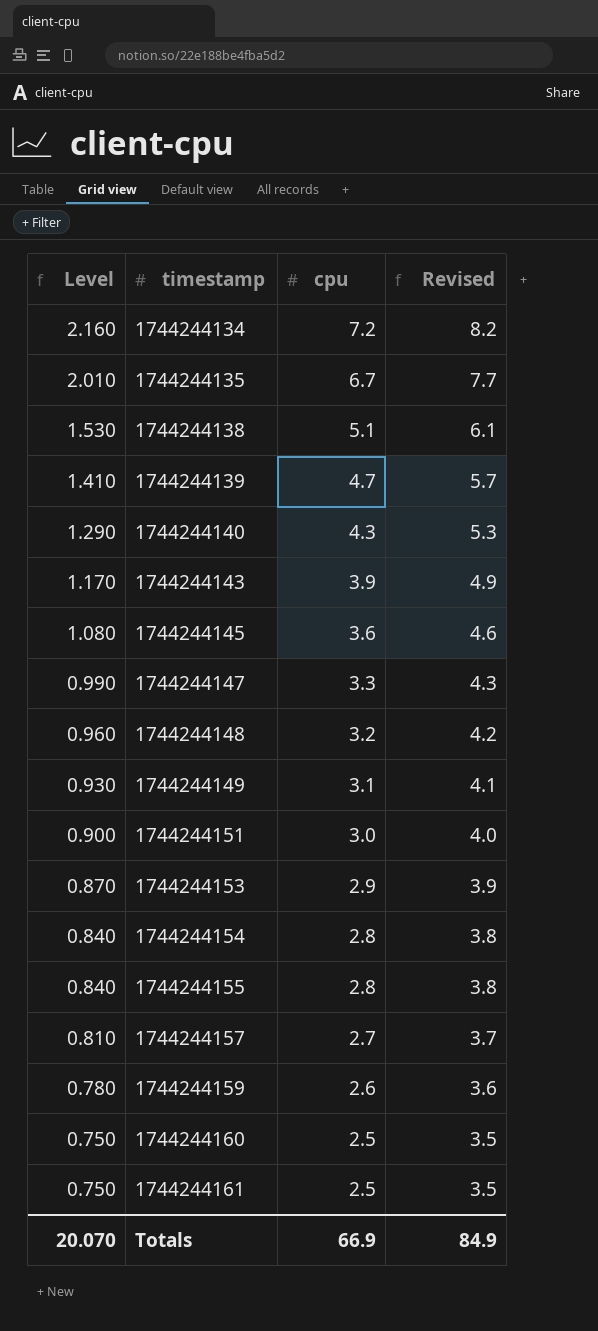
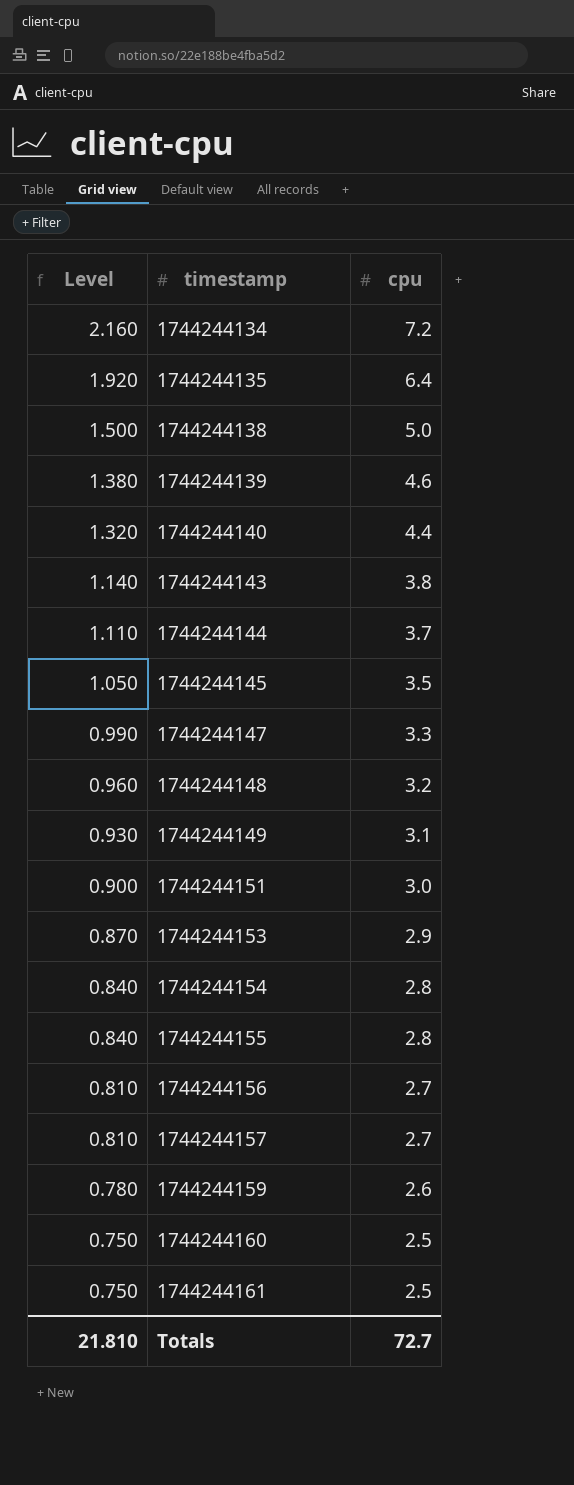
column Revised | formula: [cpu] + 1 -> none
1744244135 | Level: 2.010 -> 1.920
1744244135 | cpu: 6.7 -> 6.4
1744244138 | Level: 1.530 -> 1.500
1744244138 | cpu: 5.1 -> 5.0
1744244139 | Level: 1.410 -> 1.380
1744244139 | cpu: 4.7 -> 4.6
1744244140 | Level: 1.290 -> 1.320
1744244140 | cpu: 4.3 -> 4.4
1744244143 | Level: 1.170 -> 1.140
1744244143 | cpu: 3.9 -> 3.8
row 1744244144: none -> 1.110 | 3.7
1744244145 | Level: 1.080 -> 1.050
1744244145 | cpu: 3.6 -> 3.5
row 1744244156: none -> 0.810 | 2.7
Totals | Level: 20.070 -> 21.810
Totals | cpu: 66.9 -> 72.7

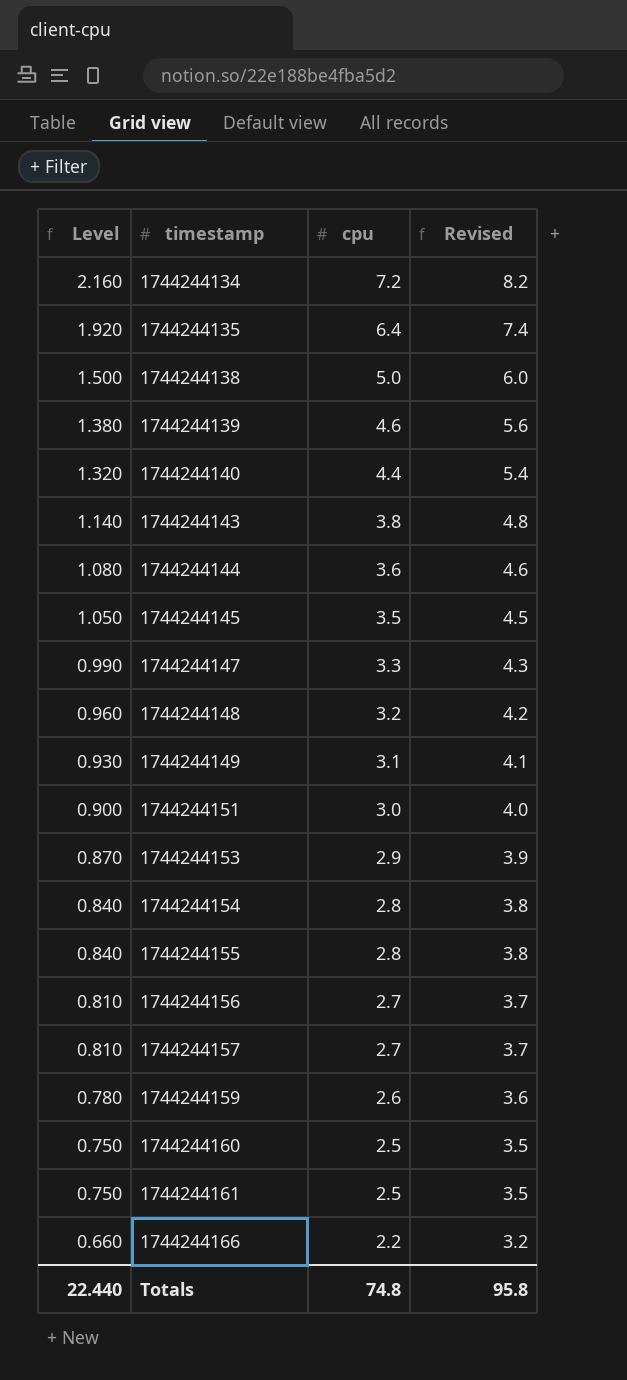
column Revised | formula: none -> [cpu] + 1
1744244144 | Level: 1.110 -> 1.080
1744244144 | cpu: 3.7 -> 3.6
row 1744244166: none -> 0.660 | 2.2 | 3.2
Totals | Level: 21.810 -> 22.440
Totals | cpu: 72.7 -> 74.8

